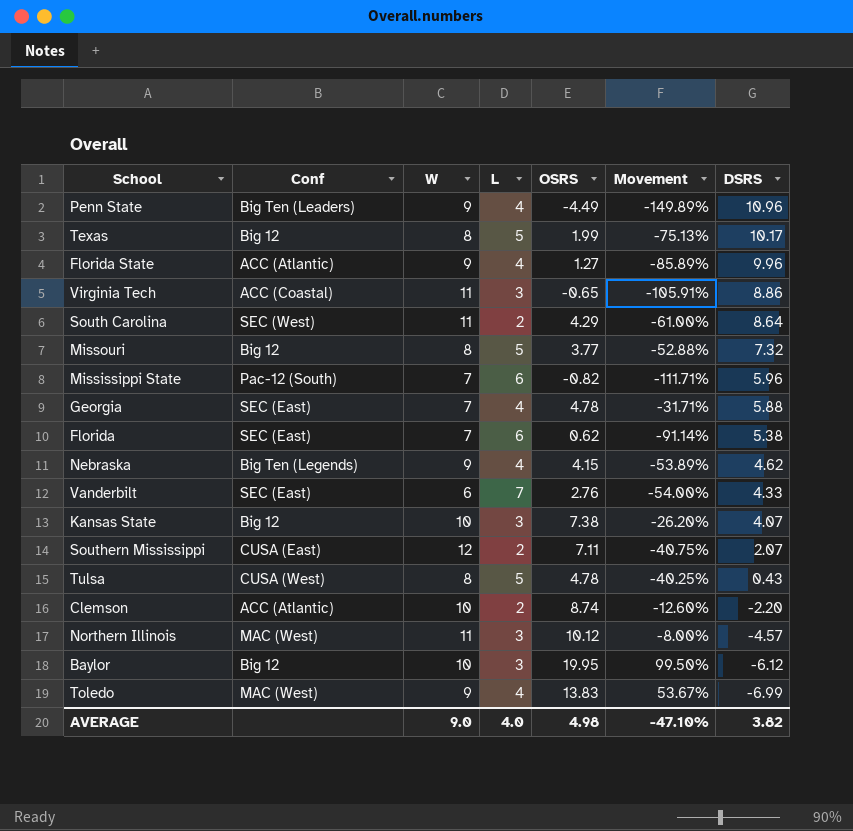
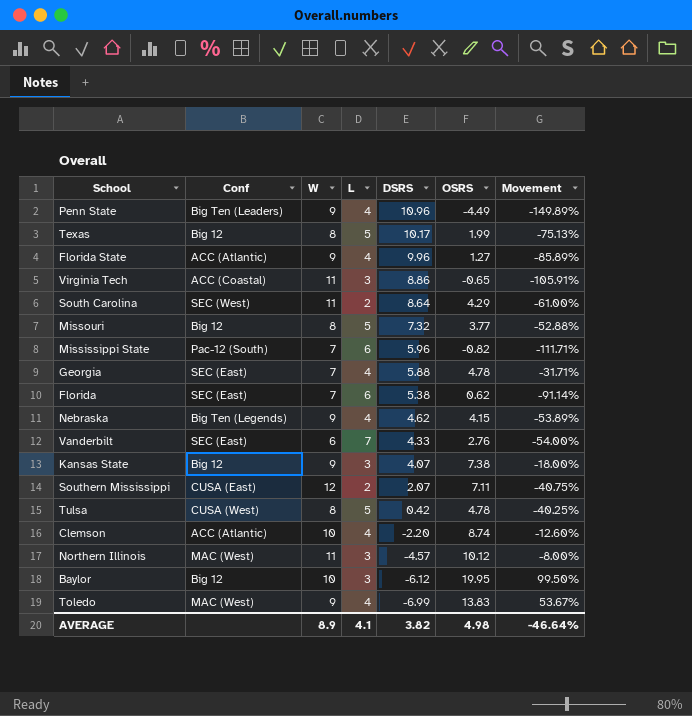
column DSRS | position: 7 -> 5
Kansas State | W: 10 -> 9
Kansas State | Movement: -26.20% -> -18.00%
Tulsa | DSRS: 0.43 -> 0.42
Clemson | L: 2 -> 4
AVERAGE | W: 9.0 -> 8.9
AVERAGE | L: 4.0 -> 4.1
AVERAGE | Movement: -47.10% -> -46.64%

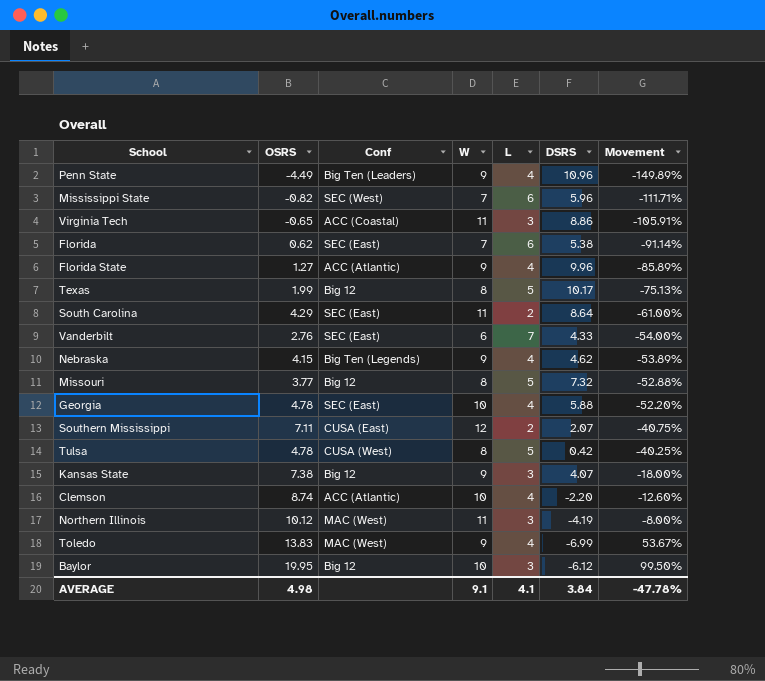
row order: DSRS descending -> Movement ascending
column OSRS | position: 6 -> 2
Mississippi State | Conf: Pac-12 (South) -> SEC (West)
South Carolina | Conf: SEC (West) -> SEC (East)
Georgia | W: 7 -> 10
Georgia | Movement: -31.71% -> -52.20%
Northern Illinois | DSRS: -4.57 -> -4.19
AVERAGE | W: 8.9 -> 9.1
AVERAGE | DSRS: 3.82 -> 3.84
AVERAGE | Movement: -46.64% -> -47.78%

